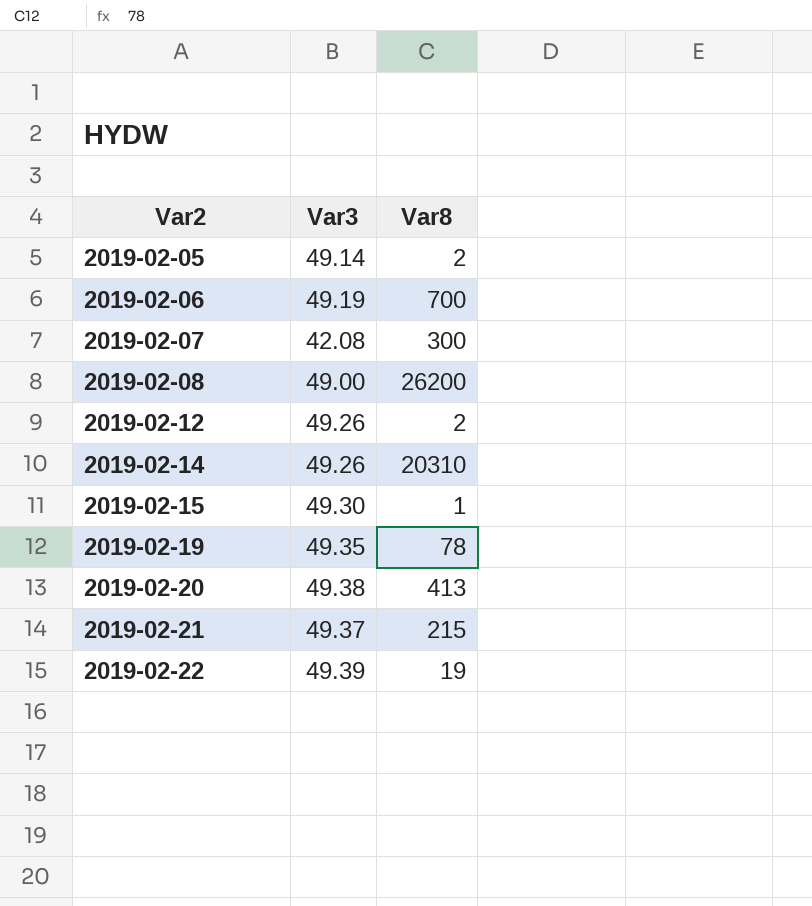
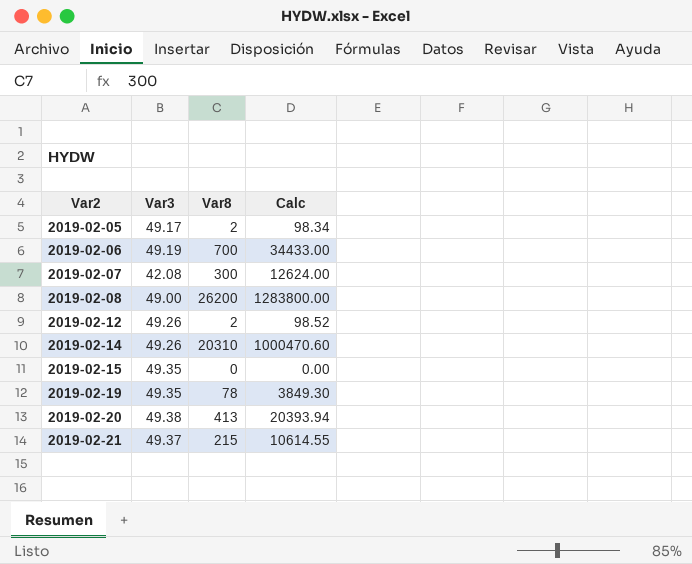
column Calc | formula: none -> [Var3] * [Var8]
row 2019-02-22: 49.39 | 19 -> none
2019-02-05 | Var3: 49.14 -> 49.17
2019-02-15 | Var3: 49.30 -> 49.35
2019-02-15 | Var8: 1 -> 0

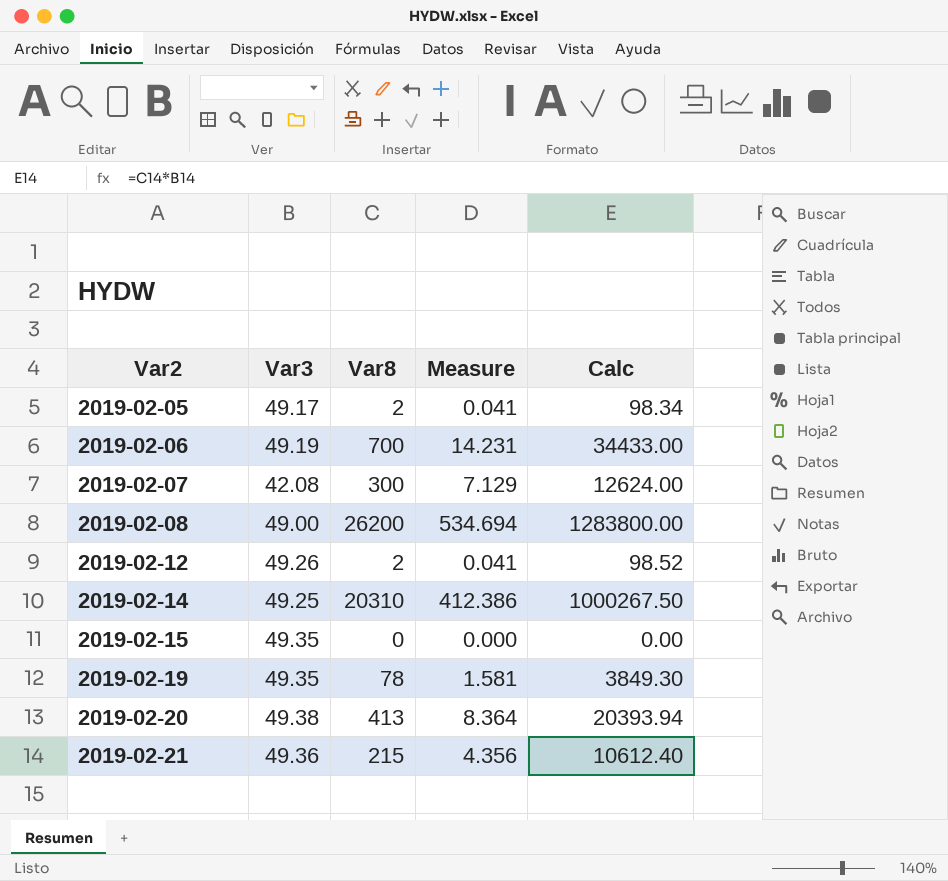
column Measure | formula: none -> [Var8] / [Var3]
2019-02-14 | Var3: 49.26 -> 49.25
2019-02-14 | Calc: 1000470.60 -> 1000267.50
2019-02-21 | Var3: 49.37 -> 49.36
2019-02-21 | Calc: 10614.55 -> 10612.40

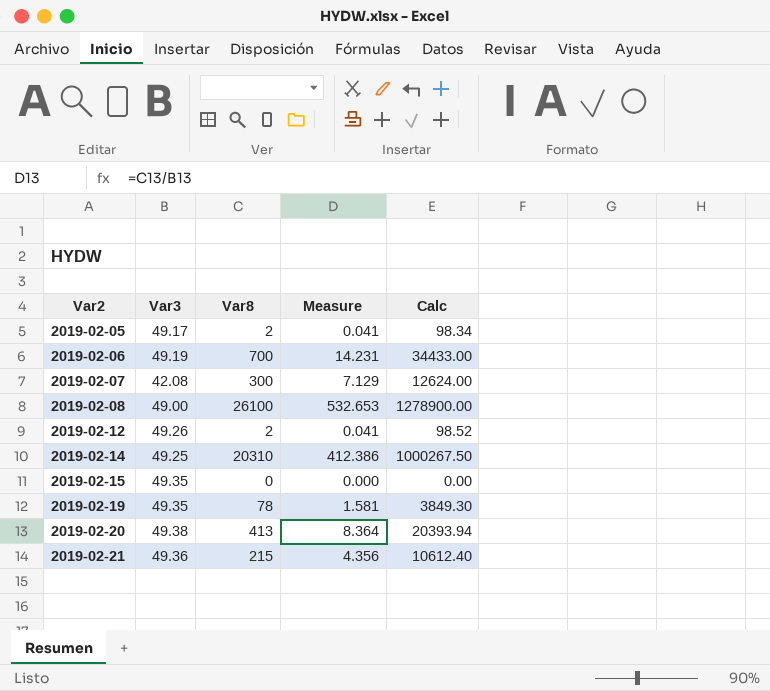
2019-02-08 | Var8: 26200 -> 26100
2019-02-08 | Measure: 534.694 -> 532.653
2019-02-08 | Calc: 1283800.00 -> 1278900.00

